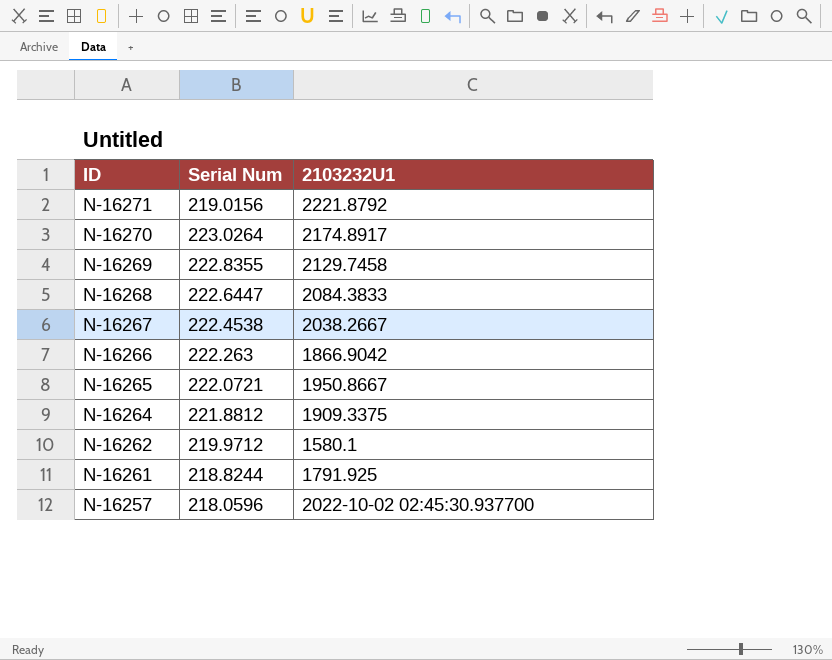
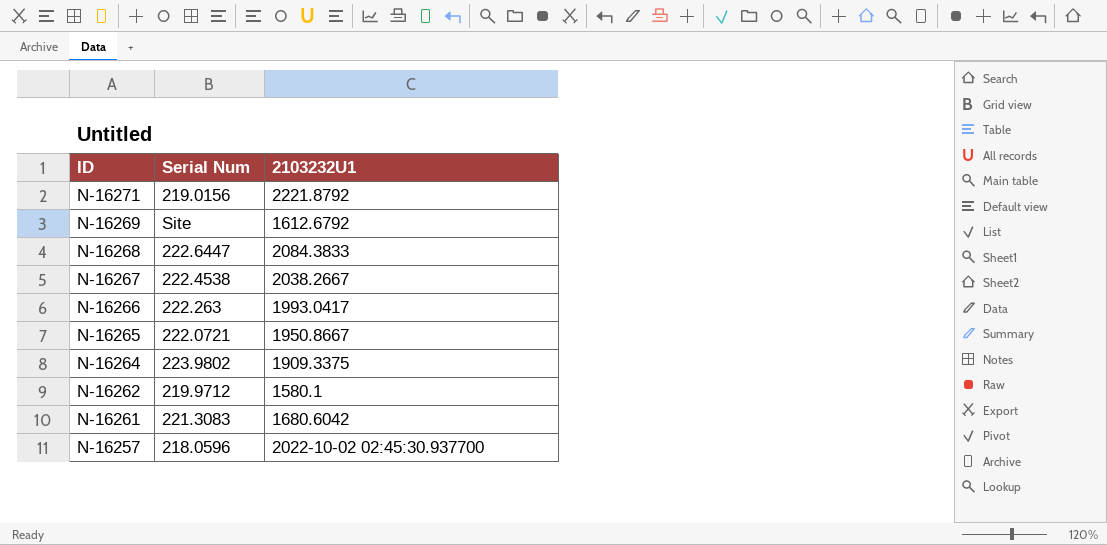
row N-16270: 223.0264 | 2174.8917 -> none
N-16269 | Serial Num: 222.8355 -> Site
N-16269 | 2103232U1: 2129.7458 -> 1612.6792
N-16266 | 2103232U1: 1866.9042 -> 1993.0417
N-16264 | Serial Num: 221.8812 -> 223.9802
N-16261 | Serial Num: 218.8244 -> 221.3083
N-16261 | 2103232U1: 1791.925 -> 1680.6042

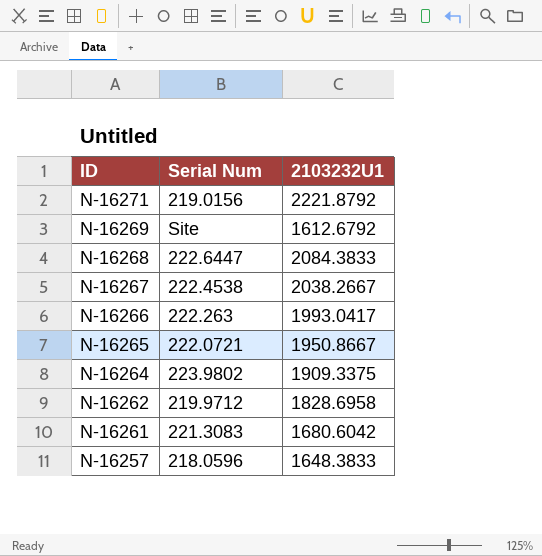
N-16262 | 2103232U1: 1580.1 -> 1828.6958
N-16257 | 2103232U1: 2022-10-02 02:45:30.937700 -> 1648.3833

